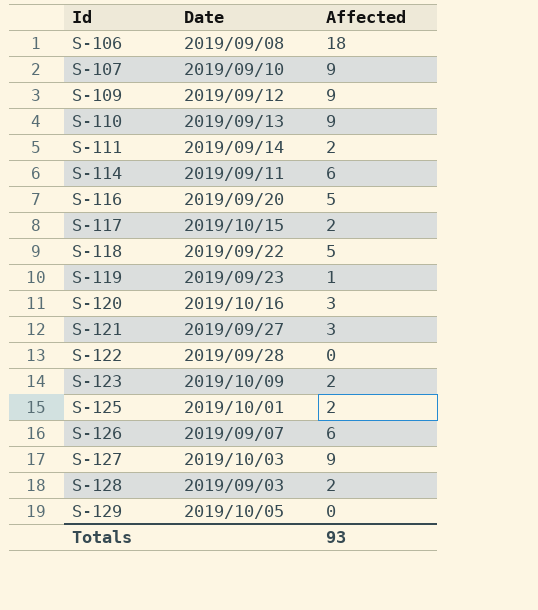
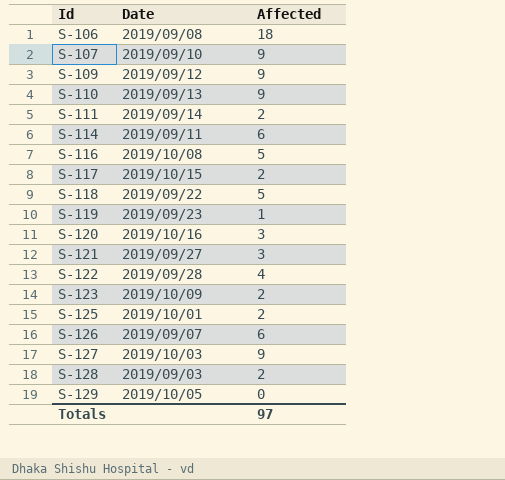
S-116 | Date: 2019/09/20 -> 2019/10/08
S-122 | Affected: 0 -> 4
Totals | Affected: 93 -> 97

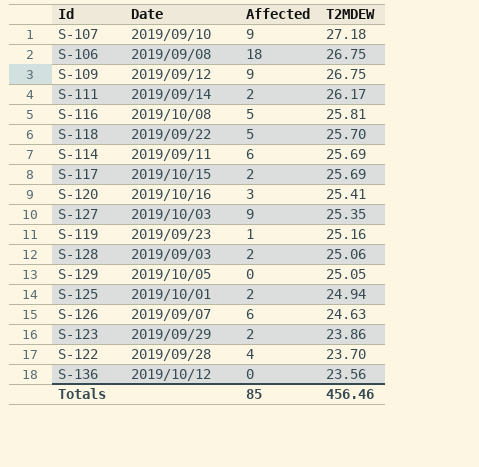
row order: Id ascending -> T2MDEW descending
column T2MDEW | position: none -> 4
row S-110: 2019/09/13 | 9 -> none
row S-121: 2019/09/27 | 3 -> none
S-123 | Date: 2019/10/09 -> 2019/09/29
row S-136: none -> 2019/10/12 | 0 | 23.56
Totals | Affected: 97 -> 85

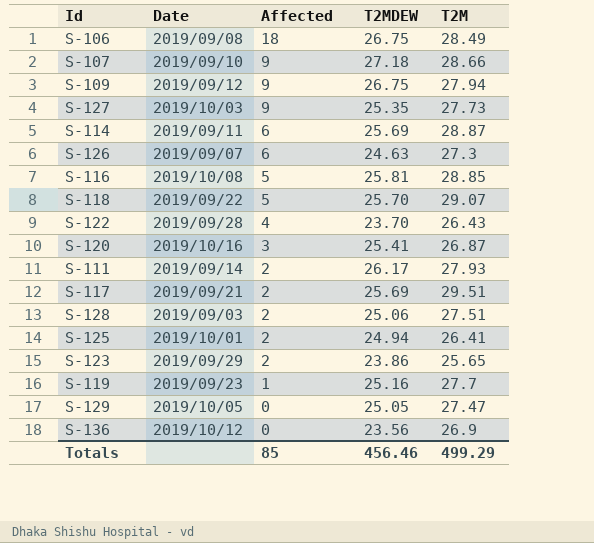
row order: T2MDEW descending -> Affected descending
column T2M | position: none -> 5
S-117 | Date: 2019/10/15 -> 2019/09/21

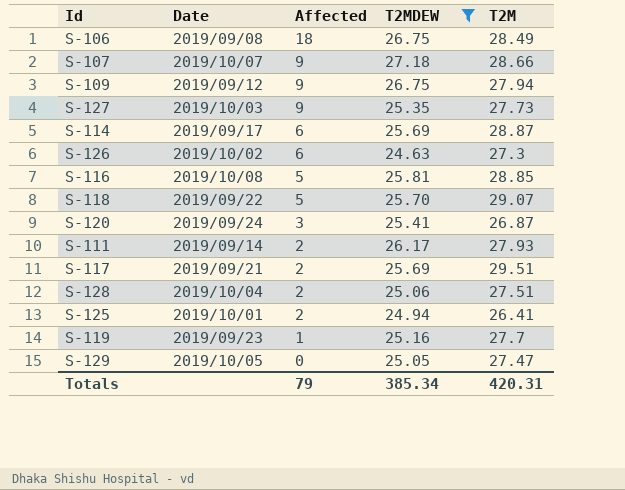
filter: none -> T2MDEW >= 24.63
S-107 | Date: 2019/09/10 -> 2019/10/07
S-114 | Date: 2019/09/11 -> 2019/09/17
S-126 | Date: 2019/09/07 -> 2019/10/02
S-120 | Date: 2019/10/16 -> 2019/09/24
S-128 | Date: 2019/09/03 -> 2019/10/04
Totals | Affected: 85 -> 79
Totals | T2MDEW: 456.46 -> 385.34
Totals | T2M: 499.29 -> 420.31

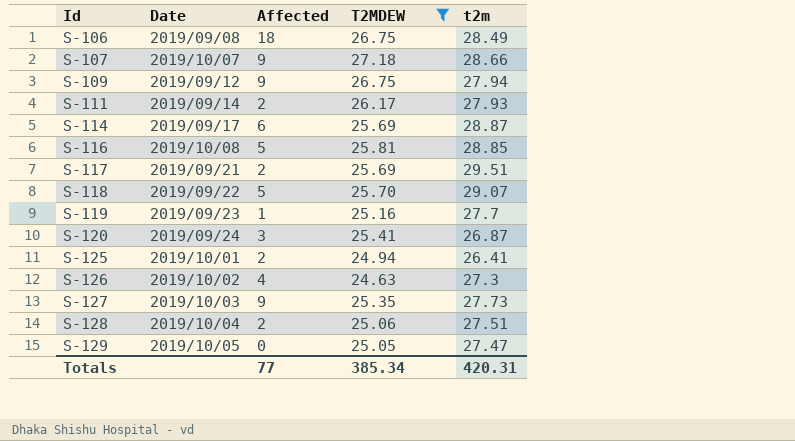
row order: Affected descending -> Id ascending
column name: T2M -> t2m
S-126 | Affected: 6 -> 4
Totals | Affected: 79 -> 77

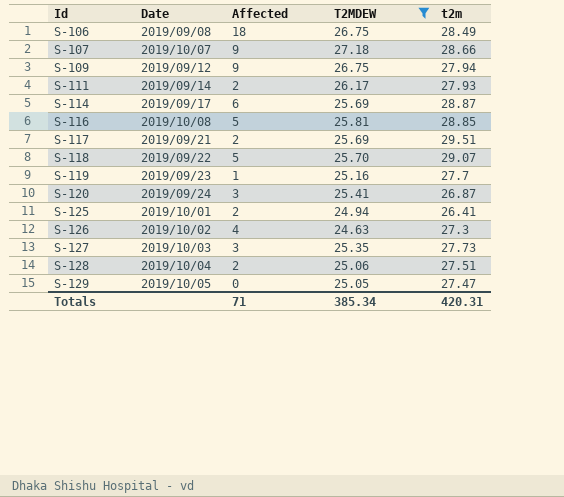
S-127 | Affected: 9 -> 3
Totals | Affected: 77 -> 71

